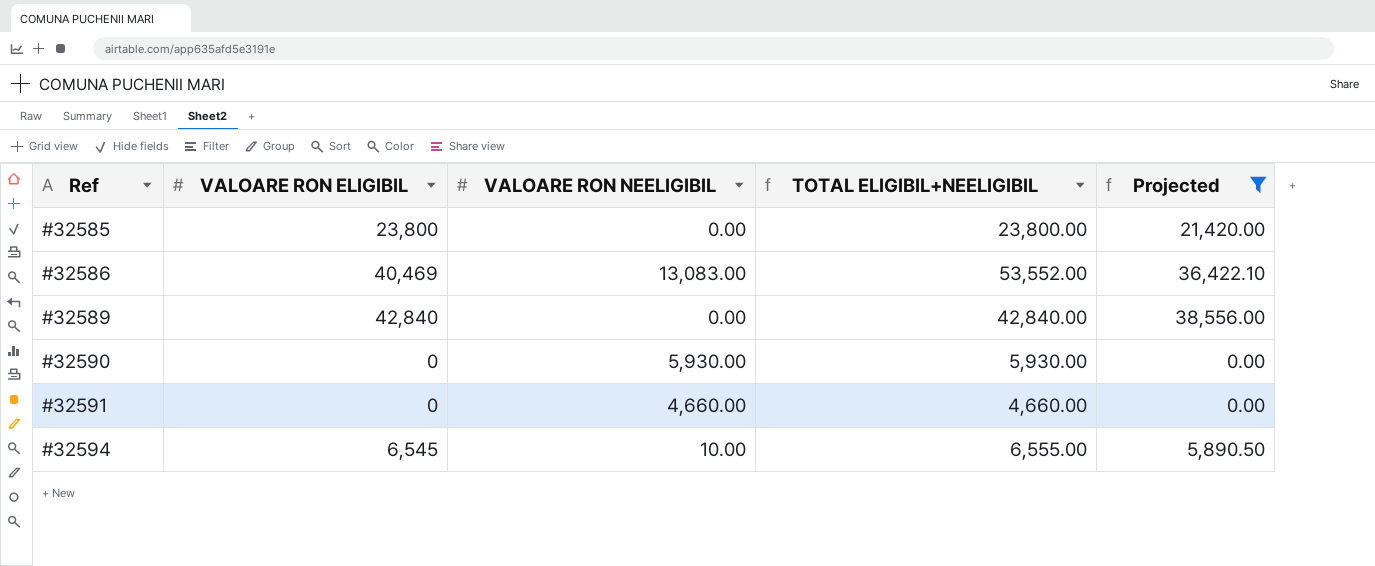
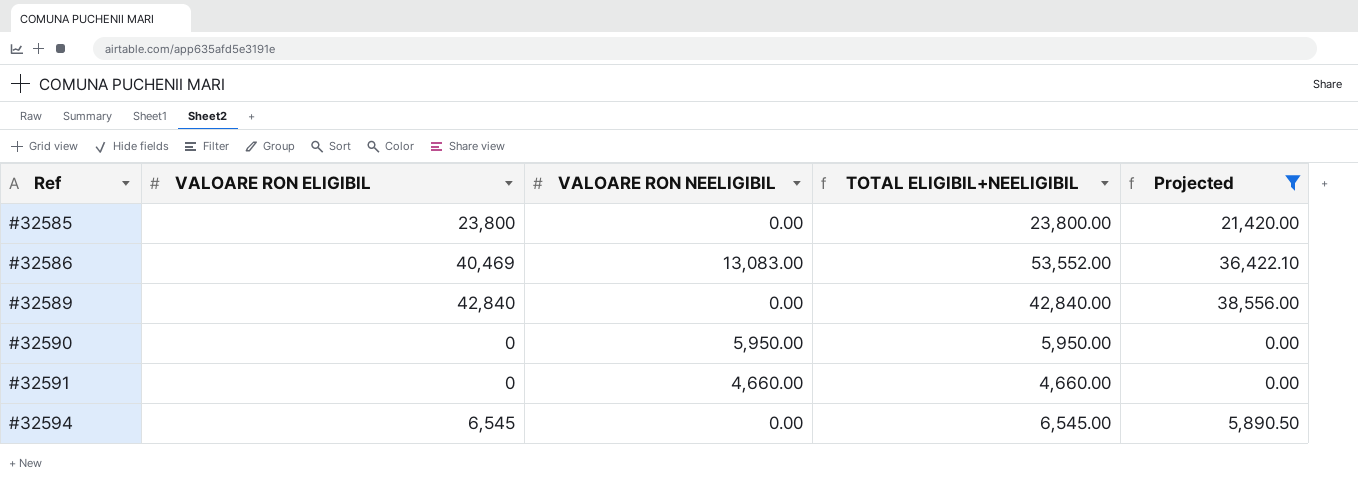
#32590 | VALOARE RON NEELIGIBIL: 5,930.00 -> 5,950.00
#32590 | TOTAL ELIGIBIL+NEELIGIBIL: 5,930.00 -> 5,950.00
#32594 | VALOARE RON NEELIGIBIL: 10.00 -> 0.00
#32594 | TOTAL ELIGIBIL+NEELIGIBIL: 6,555.00 -> 6,545.00

